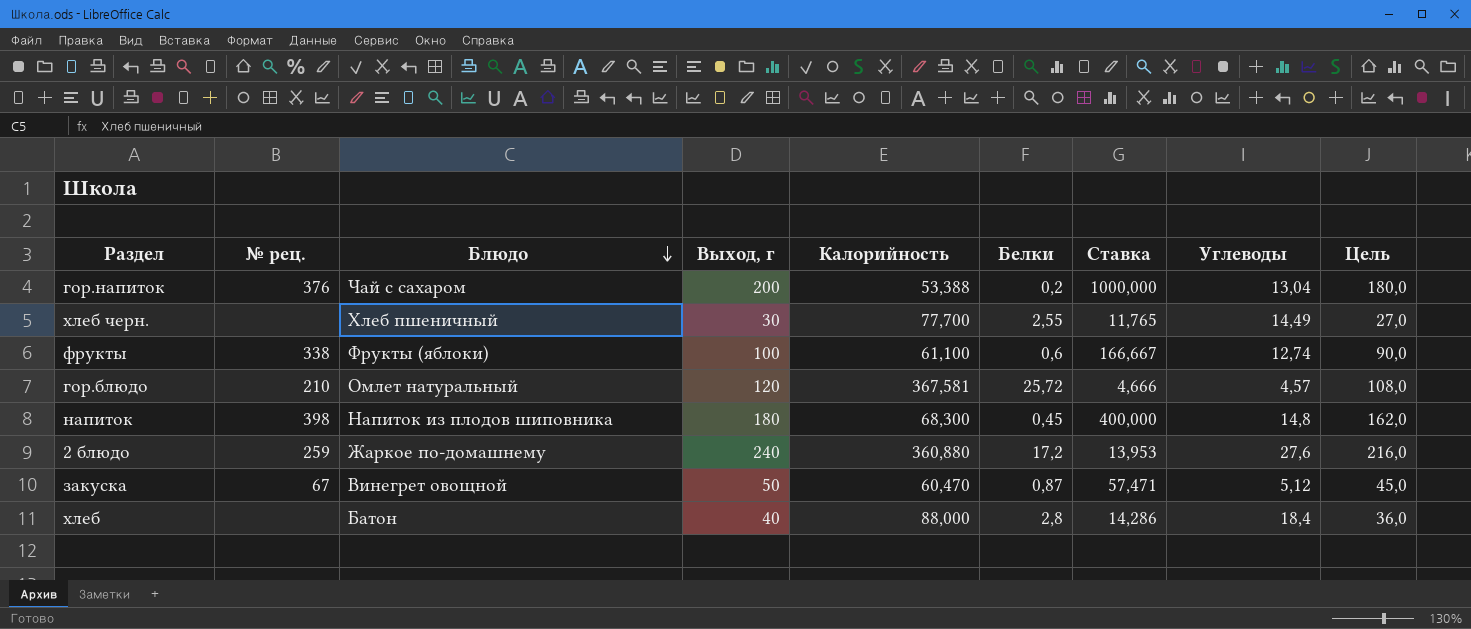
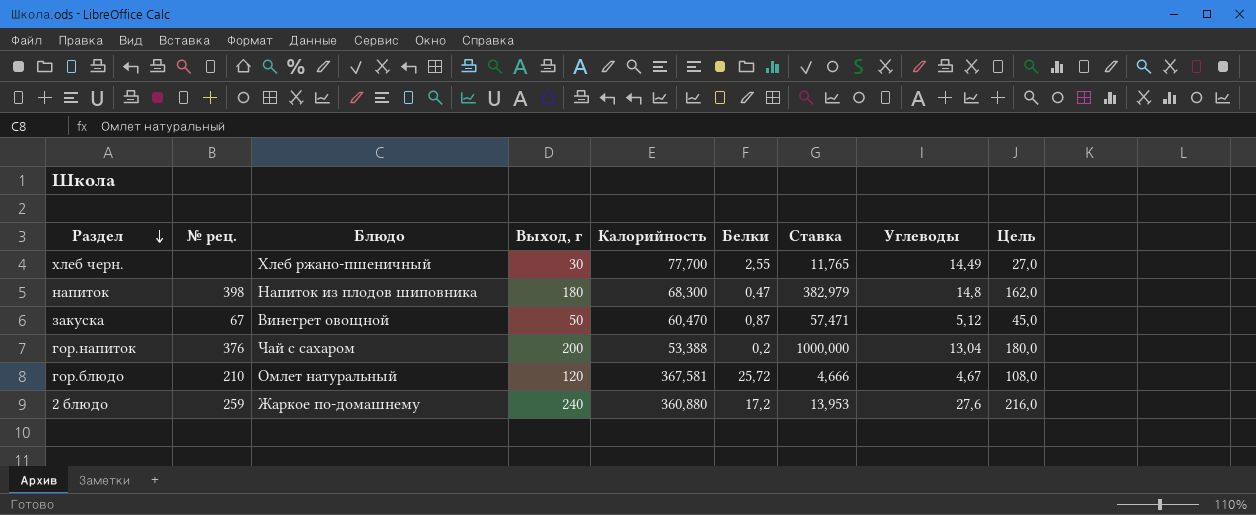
row order: Блюдо descending -> Раздел descending
row фрукты: 338 | Фрукты (яблоки) | 100 | 61,100 | 0,6 | 166,667 | 12,74 | 90,0 -> none
row хлеб: none | Батон | 40 | 88,000 | 2,8 | 14,286 | 18,4 | 36,0 -> none
хлеб черн. | Блюдо: Хлеб пшеничный -> Хлеб ржано-пшеничный
напиток | Белки: 0,45 -> 0,47
напиток | Ставка: 400,000 -> 382,979
гор.блюдо | Углеводы: 4,57 -> 4,67

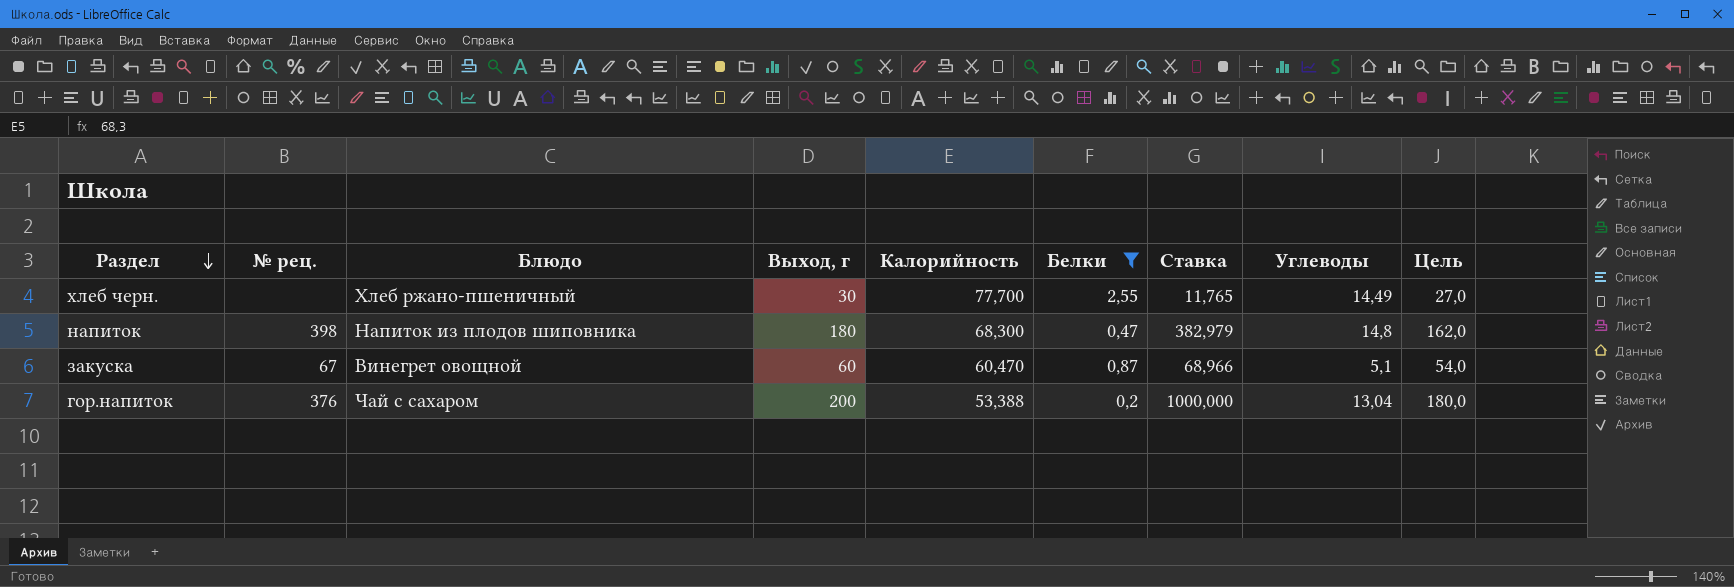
filter: none -> Белки <= 2,55
закуска | Выход, г: 50 -> 60
закуска | Ставка: 57,471 -> 68,966
закуска | Углеводы: 5,12 -> 5,1
закуска | Цель: 45,0 -> 54,0

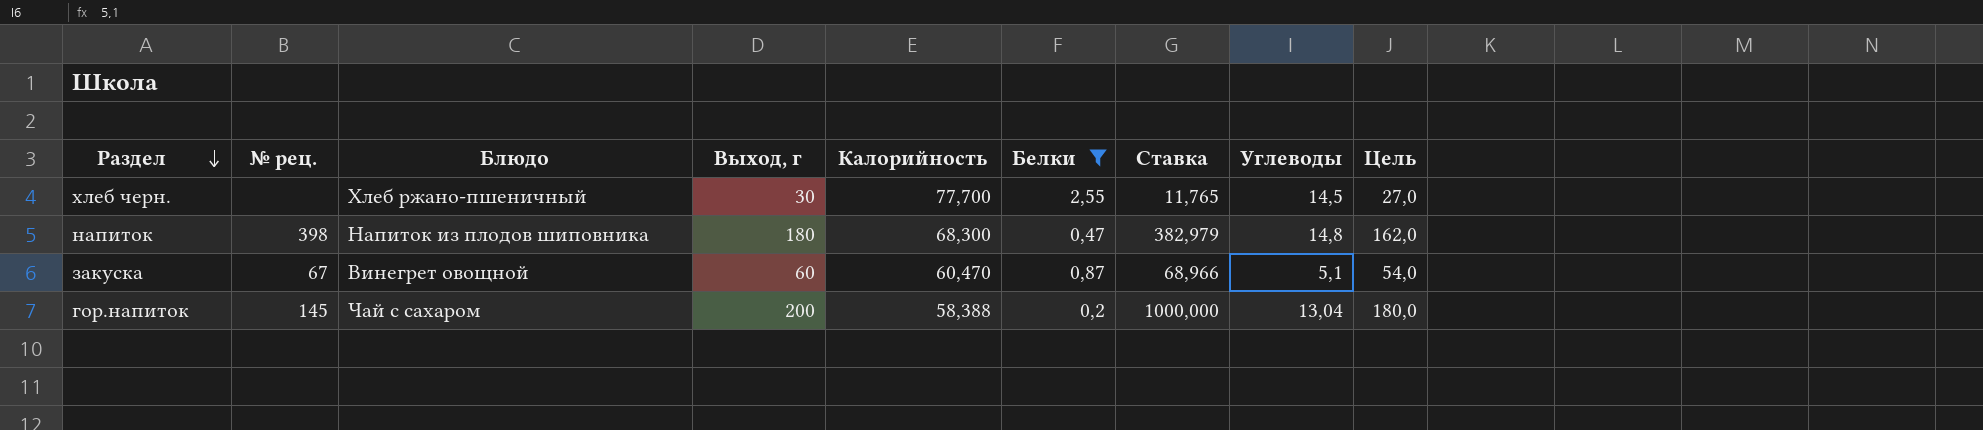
хлеб черн. | Углеводы: 14,49 -> 14,5
гор.напиток | № рец.: 376 -> 145
гор.напиток | Калорийность: 53,388 -> 58,388

